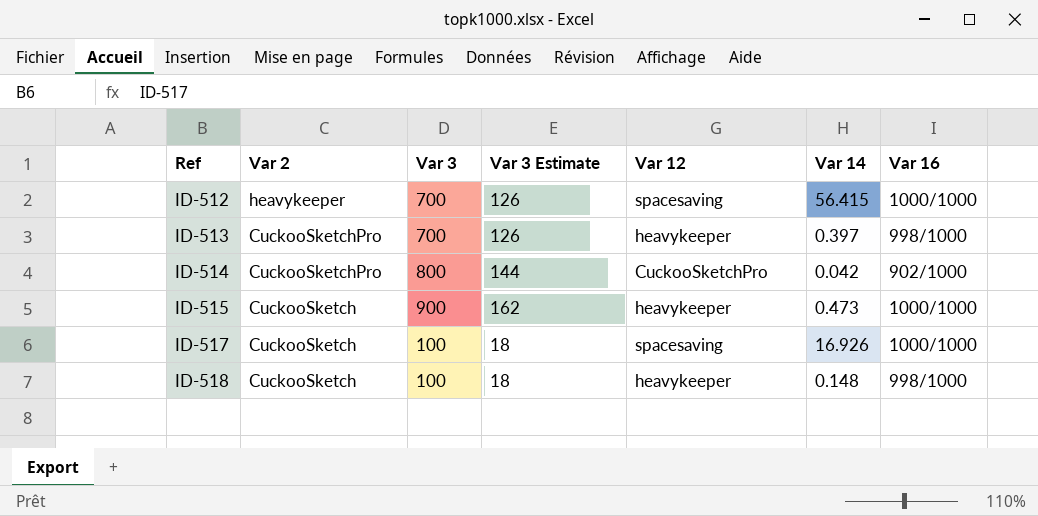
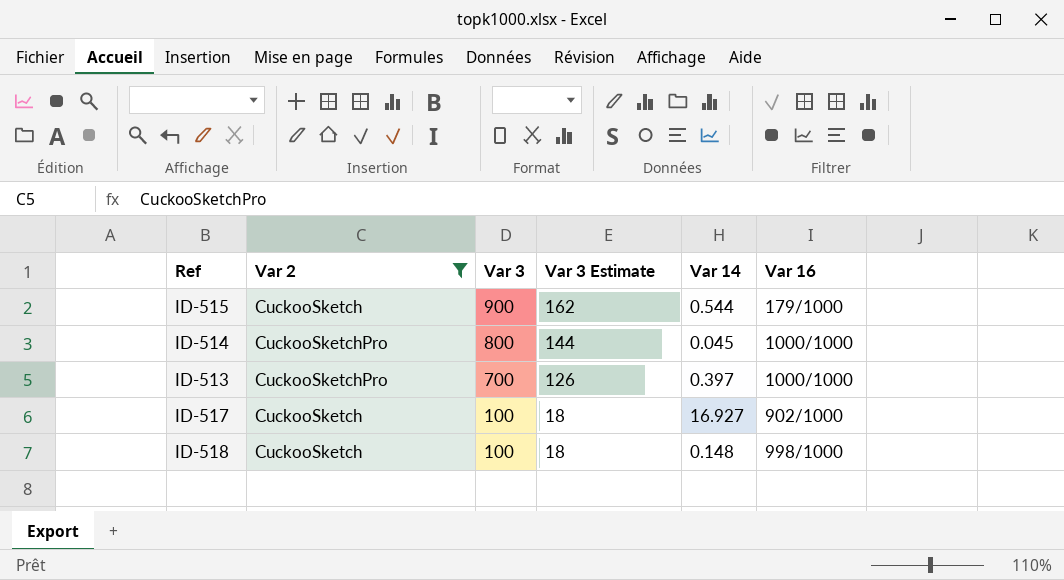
filter: none -> Var 2 != heavykeeper
row order: Ref ascending -> Var 3 descending
column Var 12 | position: 5 -> none
ID-515 | Var 14: 0.473 -> 0.544
ID-515 | Var 16: 1000/1000 -> 179/1000
ID-514 | Var 14: 0.042 -> 0.045
ID-514 | Var 16: 902/1000 -> 1000/1000
ID-513 | Var 16: 998/1000 -> 1000/1000
ID-517 | Var 14: 16.926 -> 16.927
ID-517 | Var 16: 1000/1000 -> 902/1000

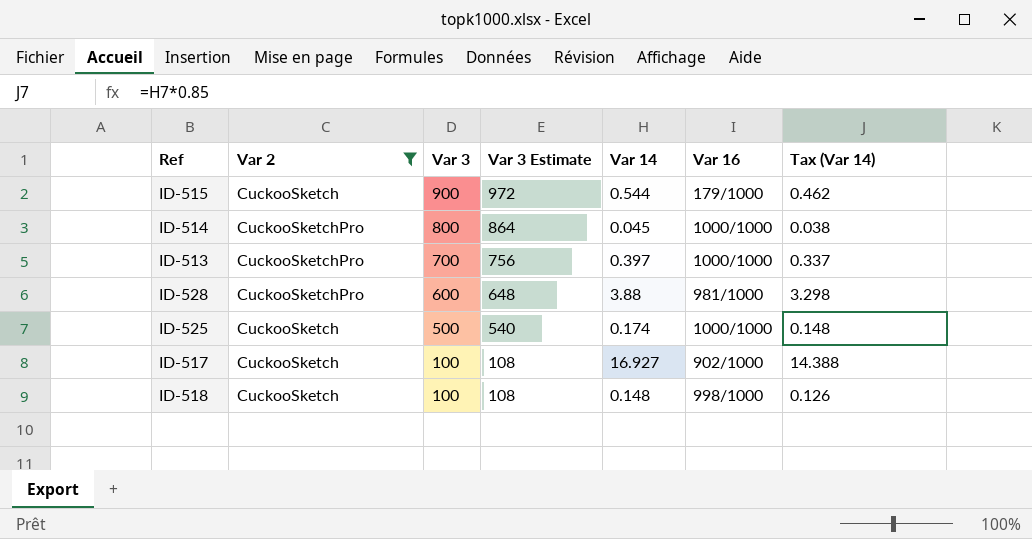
column Var 3 Estimate | formula: [Var 3] * 0.18 -> [Var 3] * 1.08
column Tax (Var 14) | formula: none -> [Var 14] * 0.85
row ID-528: none -> CuckooSketchPro | 600 | 648 | 3.88 | 981/1000 | 3.298
row ID-525: none -> CuckooSketch | 500 | 540 | 0.174 | 1000/1000 | 0.148

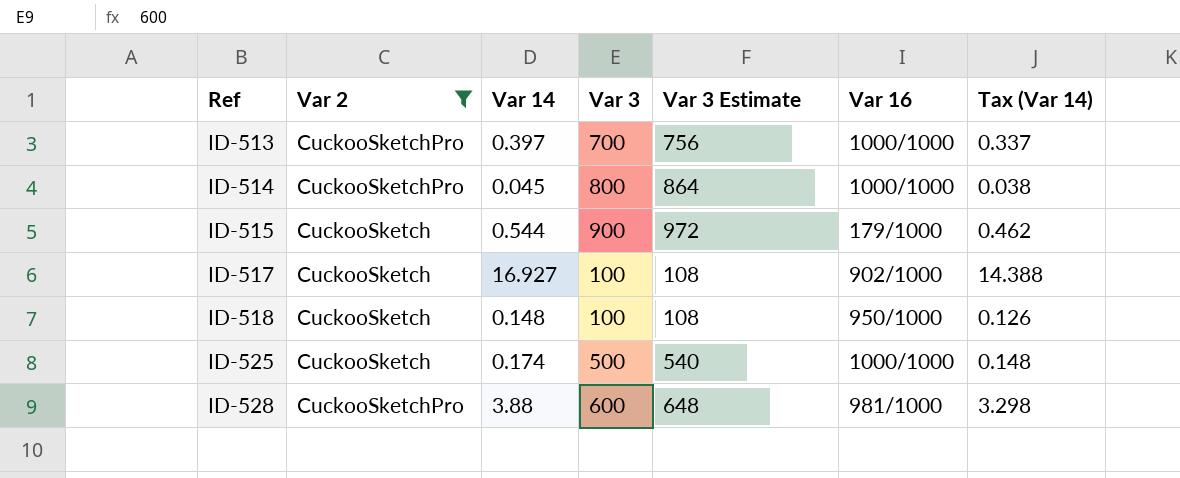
row order: Var 3 descending -> Ref ascending
column Var 14 | position: 5 -> 3
ID-518 | Var 16: 998/1000 -> 950/1000

